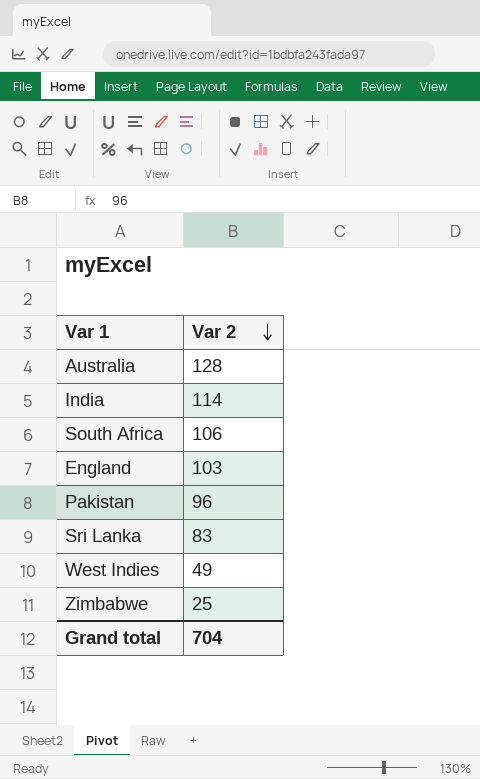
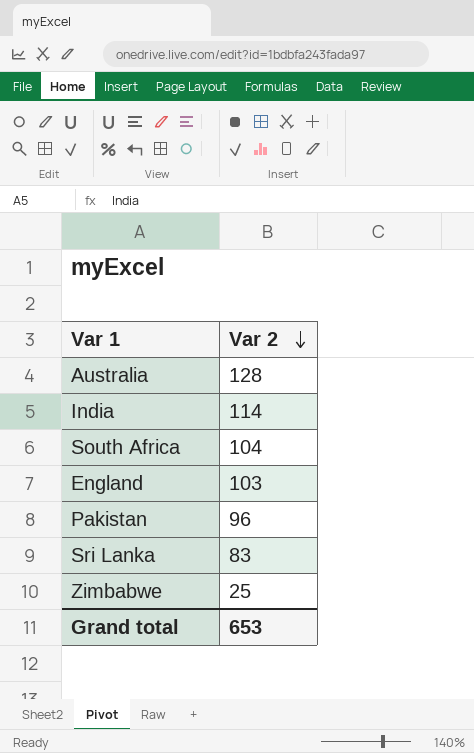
row West Indies: 49 -> none
South Africa | Var 2: 106 -> 104
Grand total | Var 2: 704 -> 653

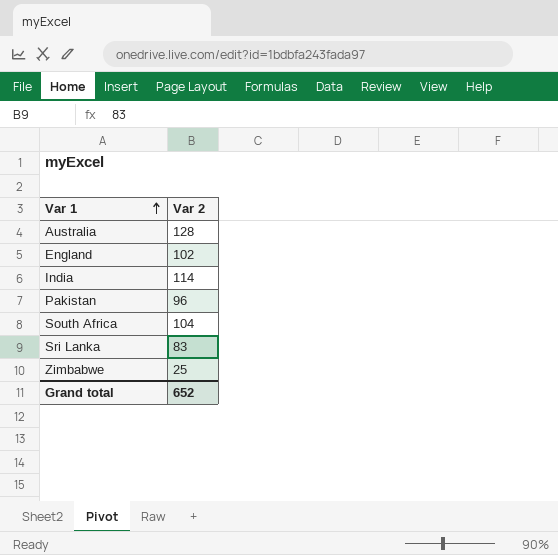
row order: Var 2 descending -> Var 1 ascending
England | Var 2: 103 -> 102
Grand total | Var 2: 653 -> 652

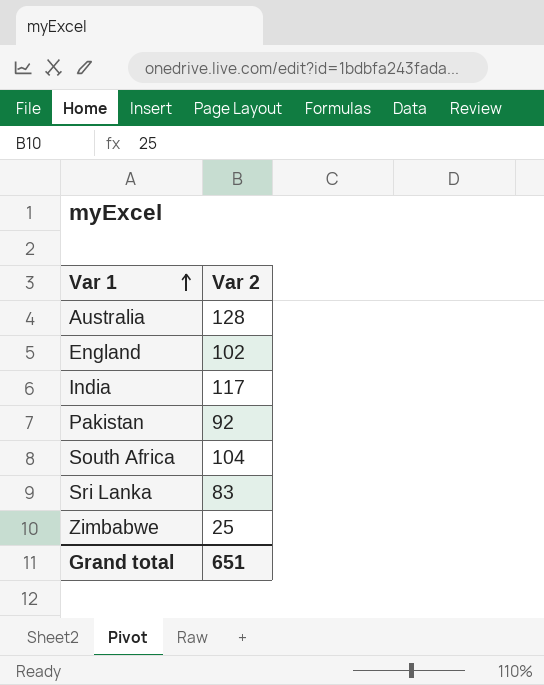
India | Var 2: 114 -> 117
Pakistan | Var 2: 96 -> 92
Grand total | Var 2: 652 -> 651

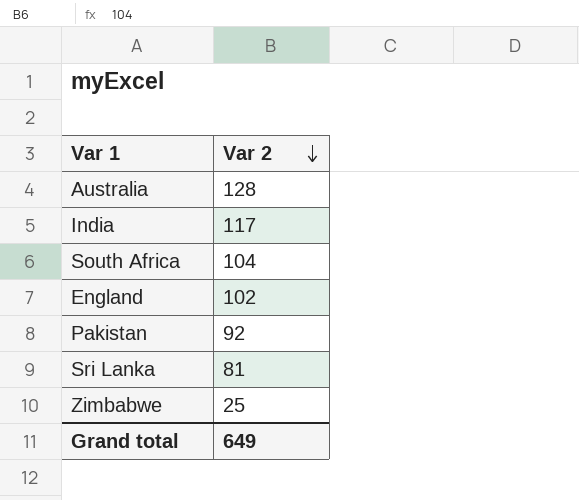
row order: Var 1 ascending -> Var 2 descending
Sri Lanka | Var 2: 83 -> 81
Grand total | Var 2: 651 -> 649

